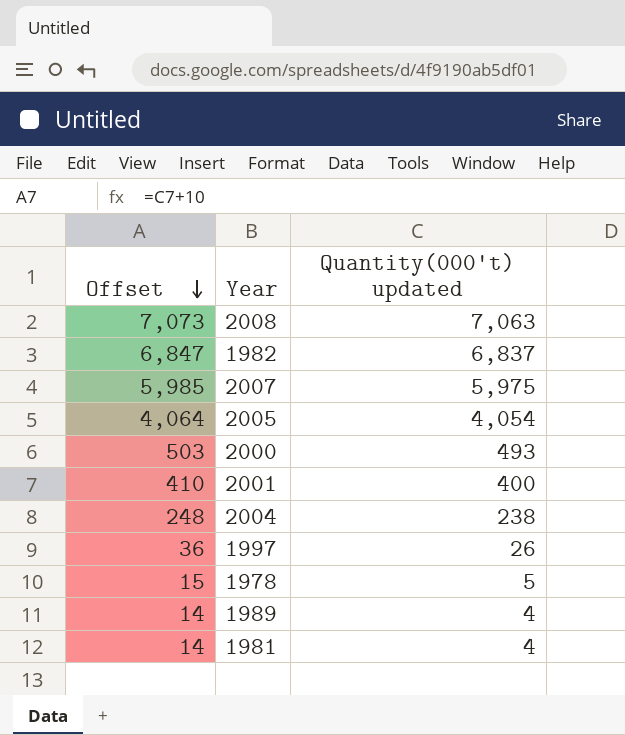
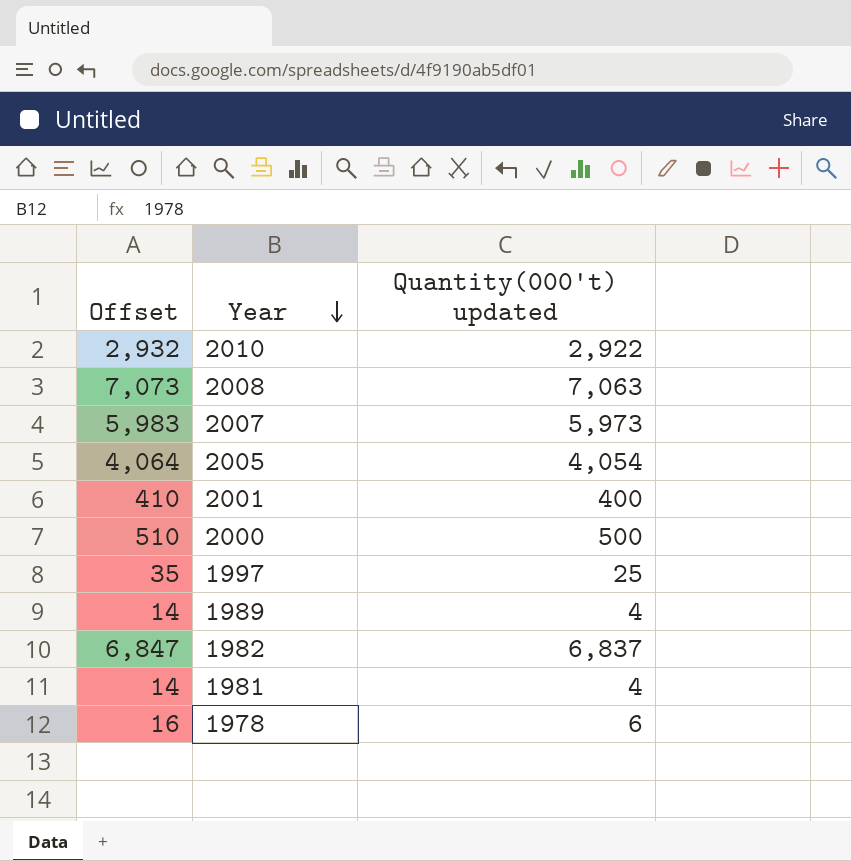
row order: Offset descending -> Year descending
row 2004: 248 | 238 -> none
row 2010: none -> 2,932 | 2,922
2007 | Offset: 5,985 -> 5,983
2007 | Quantity(000't) updated: 5,975 -> 5,973
2000 | Offset: 503 -> 510
2000 | Quantity(000't) updated: 493 -> 500
1997 | Offset: 36 -> 35
1997 | Quantity(000't) updated: 26 -> 25
1978 | Offset: 15 -> 16
1978 | Quantity(000't) updated: 5 -> 6

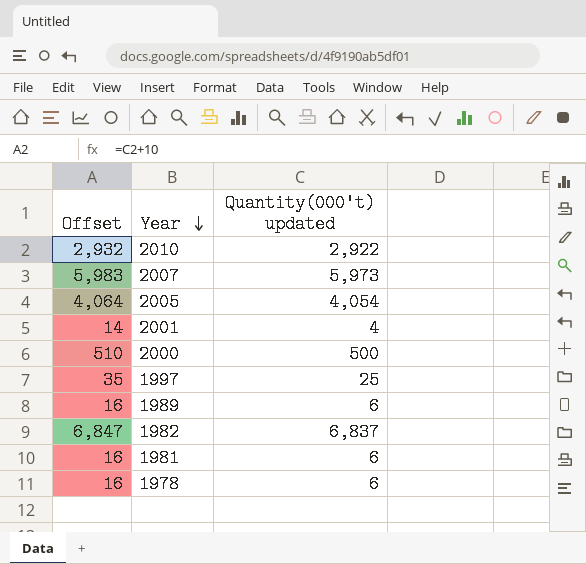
row 2008: 7,073 | 7,063 -> none
2001 | Offset: 410 -> 14
2001 | Quantity(000't) updated: 400 -> 4
1989 | Offset: 14 -> 16
1989 | Quantity(000't) updated: 4 -> 6
1981 | Offset: 14 -> 16
1981 | Quantity(000't) updated: 4 -> 6

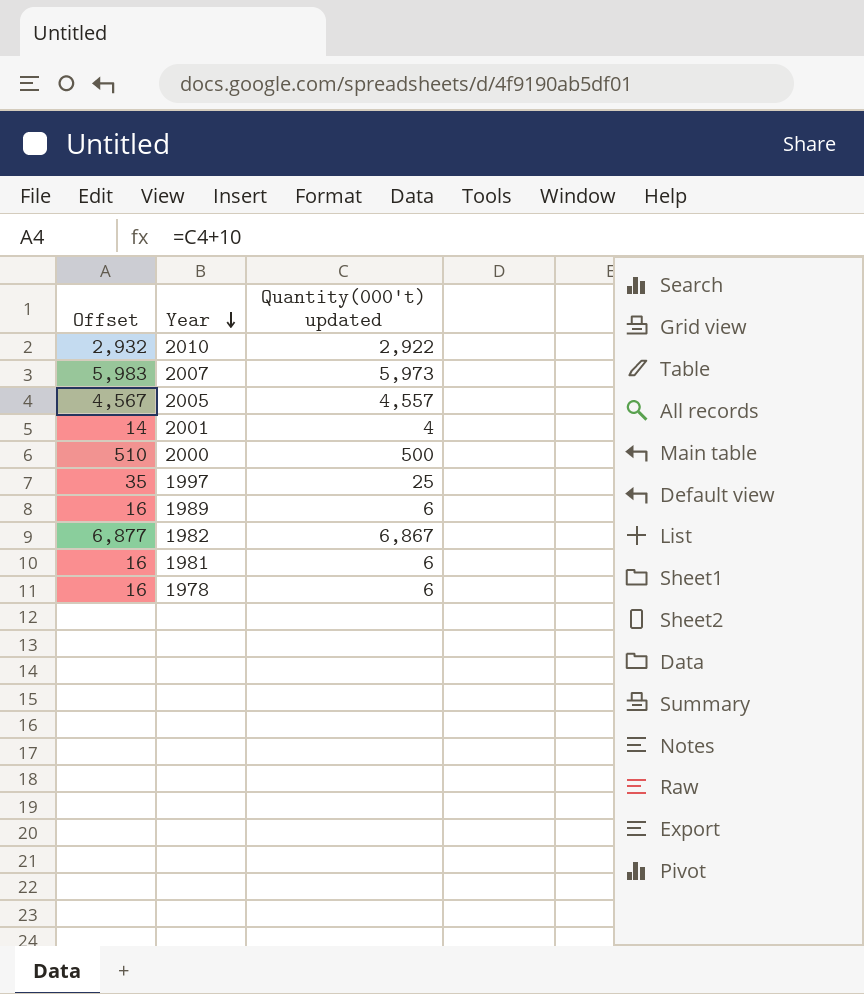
2005 | Offset: 4,064 -> 4,567
2005 | Quantity(000't) updated: 4,054 -> 4,557
1982 | Offset: 6,847 -> 6,877
1982 | Quantity(000't) updated: 6,837 -> 6,867

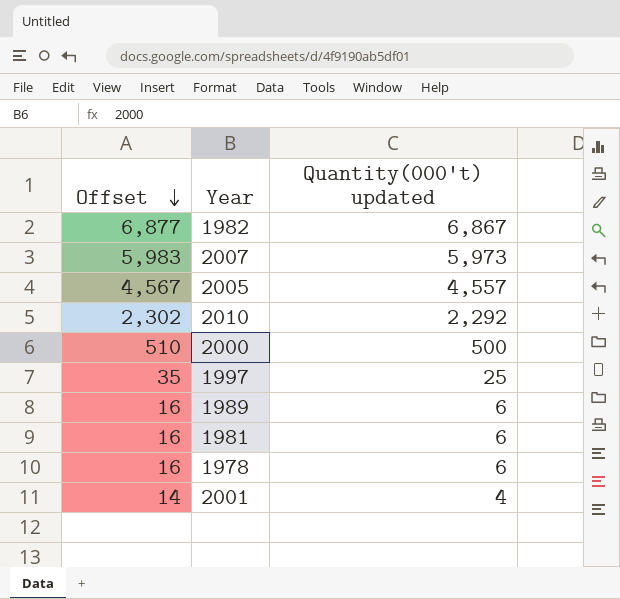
row order: Year descending -> Offset descending
2010 | Offset: 2,932 -> 2,302
2010 | Quantity(000't) updated: 2,922 -> 2,292

